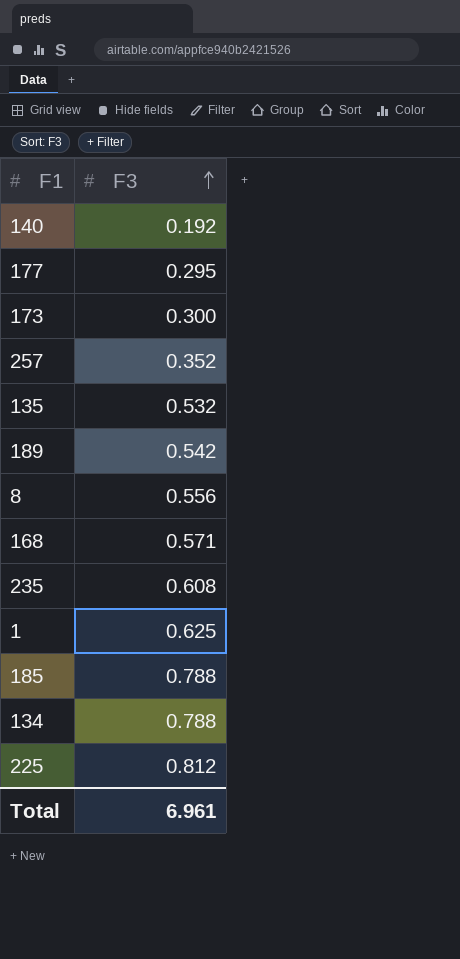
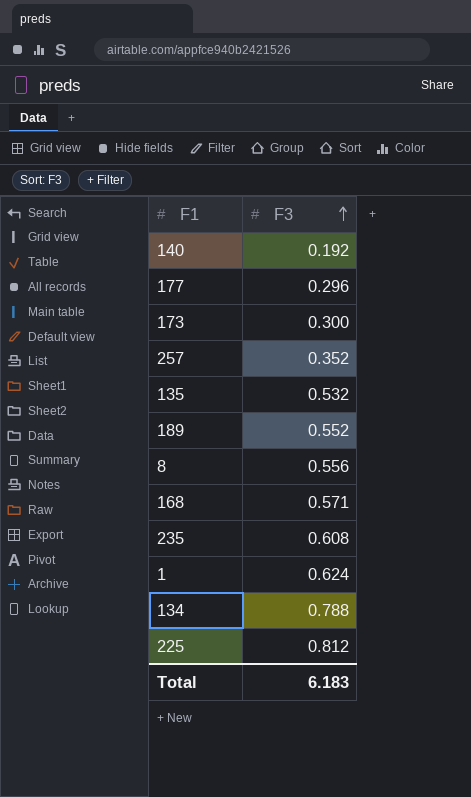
row 185: 0.788 -> none
177 | F3: 0.295 -> 0.296
189 | F3: 0.542 -> 0.552
1 | F3: 0.625 -> 0.624
Total | F3: 6.961 -> 6.183

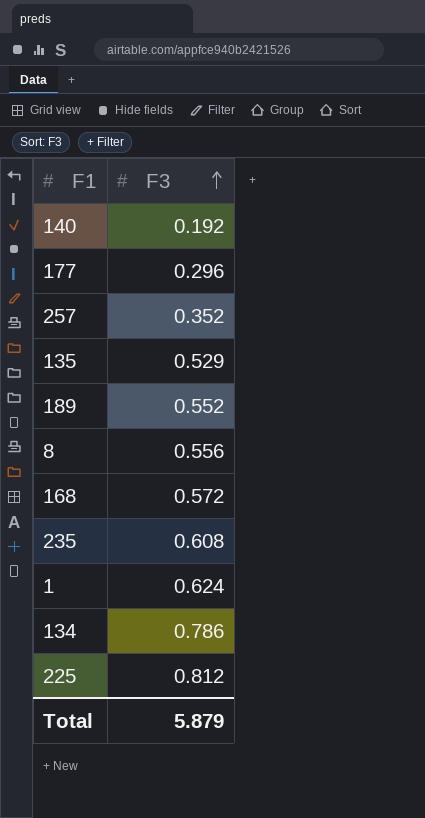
row 173: 0.300 -> none
135 | F3: 0.532 -> 0.529
168 | F3: 0.571 -> 0.572
134 | F3: 0.788 -> 0.786
Total | F3: 6.183 -> 5.879

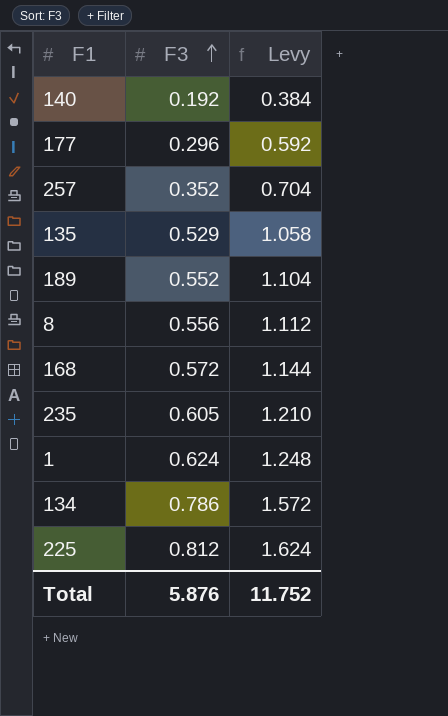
column Levy | formula: none -> [F3] * 2
235 | F3: 0.608 -> 0.605
Total | F3: 5.879 -> 5.876

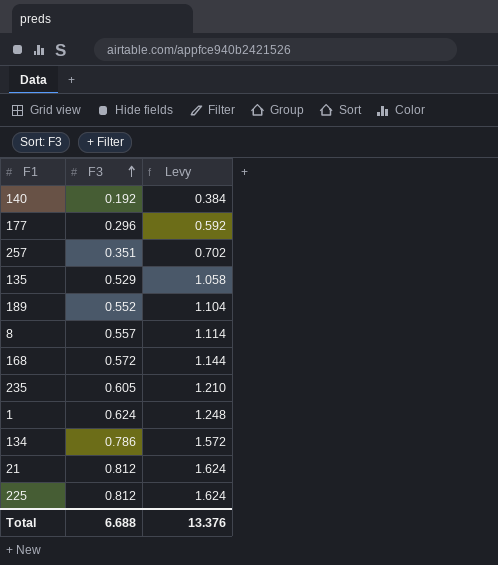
257 | F3: 0.352 -> 0.351
257 | Levy: 0.704 -> 0.702
8 | F3: 0.556 -> 0.557
8 | Levy: 1.112 -> 1.114
row 21: none -> 0.812 | 1.624
Total | F3: 5.876 -> 6.688
Total | Levy: 11.752 -> 13.376

